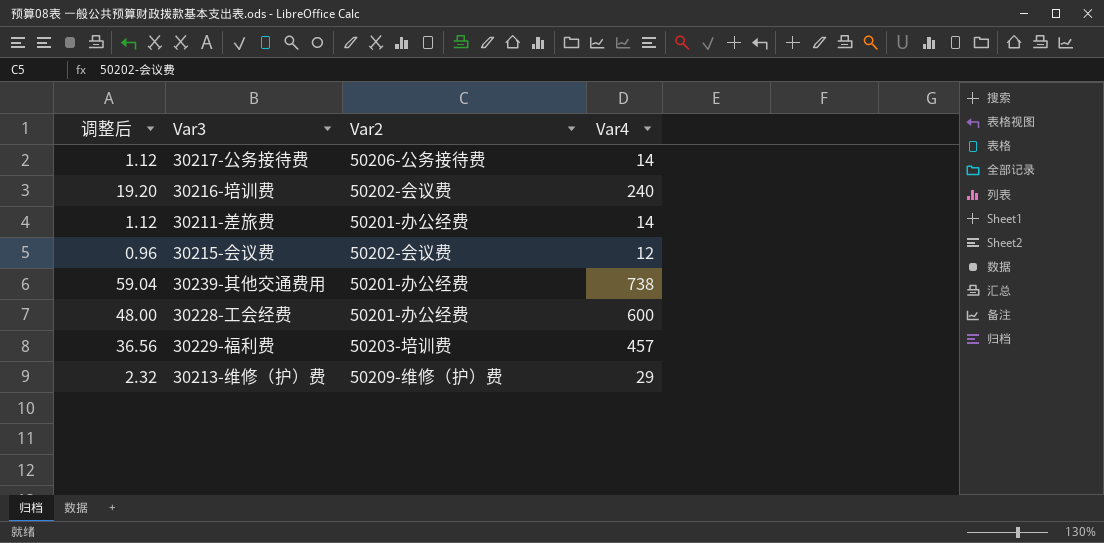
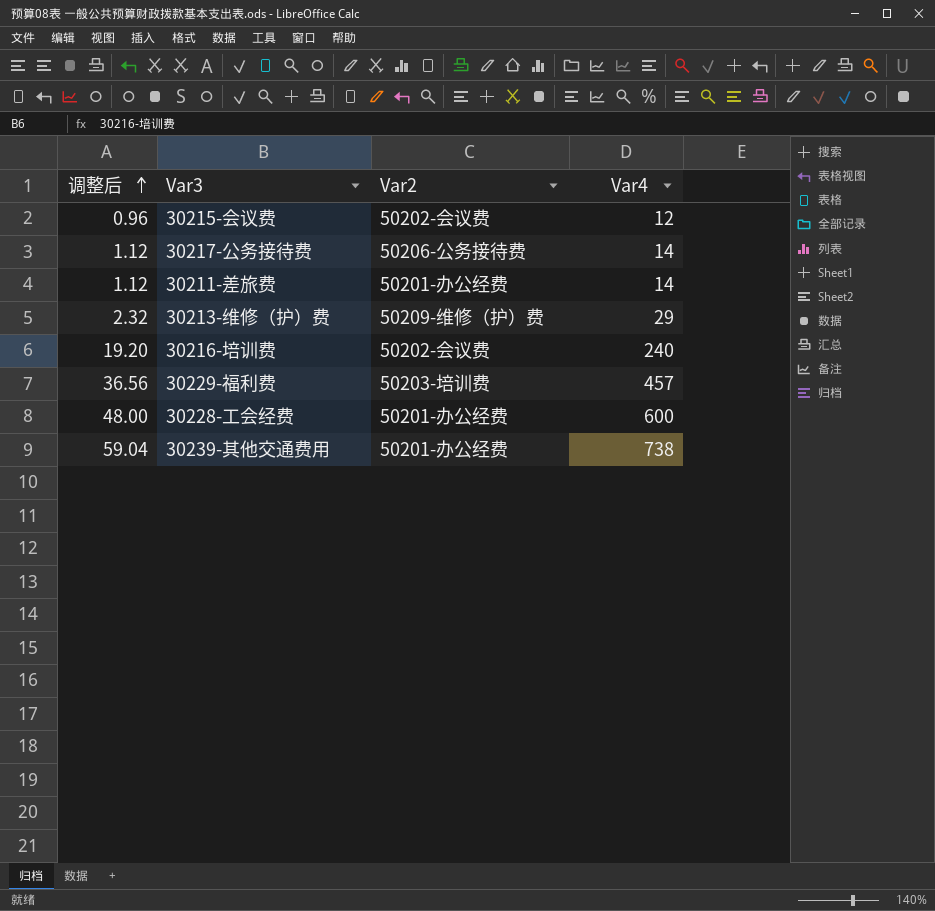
row order: none -> 调整后 ascending

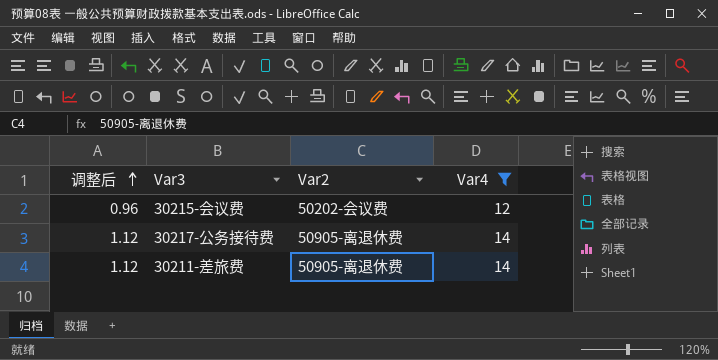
filter: none -> Var4 <= 14
30217-公务接待费 | Var2: 50206-公务接待费 -> 50905-离退休费
30211-差旅费 | Var2: 50201-办公经费 -> 50905-离退休费

